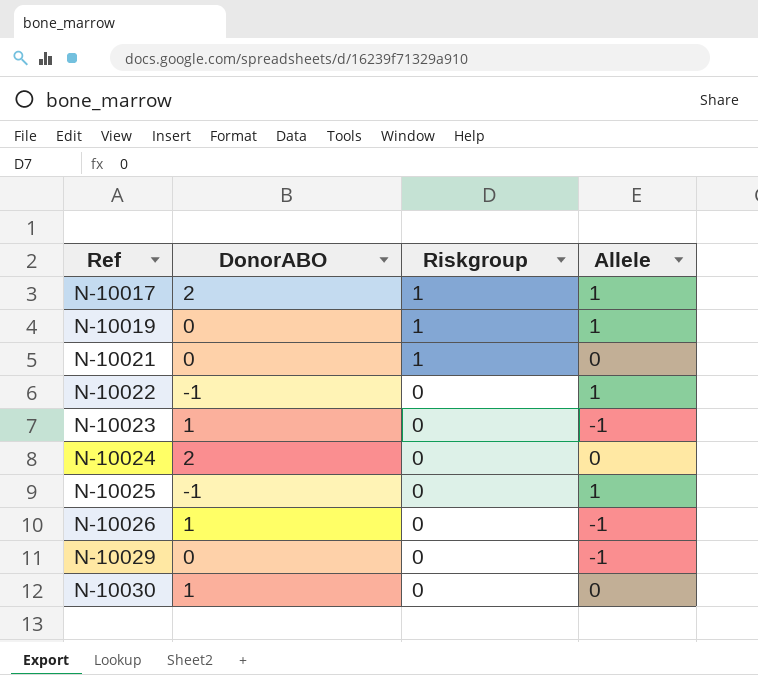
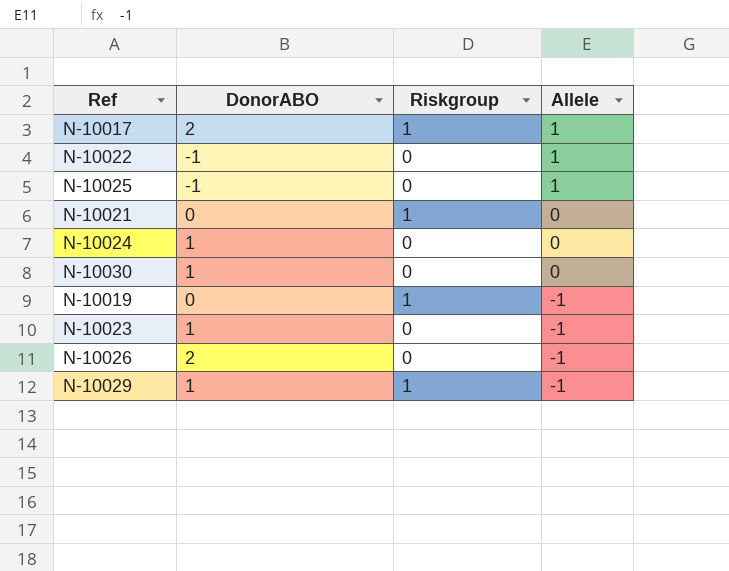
row order: Ref ascending -> Allele descending
N-10024 | DonorABO: 2 -> 1
N-10019 | Allele: 1 -> -1
N-10026 | DonorABO: 1 -> 2
N-10029 | DonorABO: 0 -> 1
N-10029 | Riskgroup: 0 -> 1

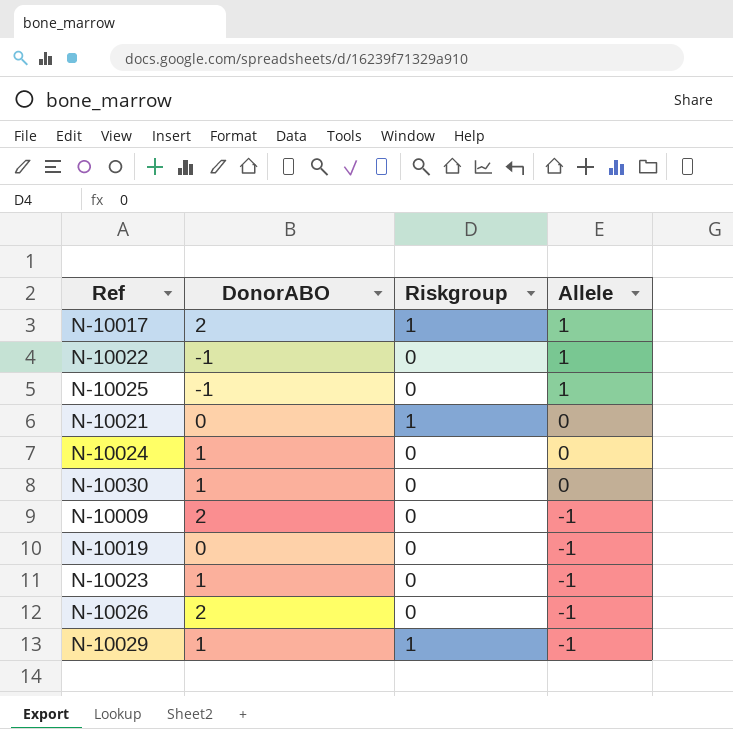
row N-10009: none -> 2 | 0 | -1
N-10019 | Riskgroup: 1 -> 0

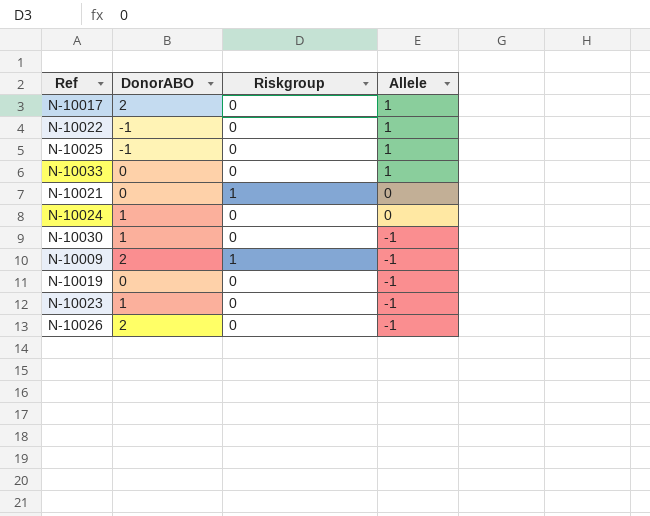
row N-10029: 1 | 1 | -1 -> none
N-10017 | Riskgroup: 1 -> 0
row N-10033: none -> 0 | 0 | 1
N-10030 | Allele: 0 -> -1
N-10009 | Riskgroup: 0 -> 1

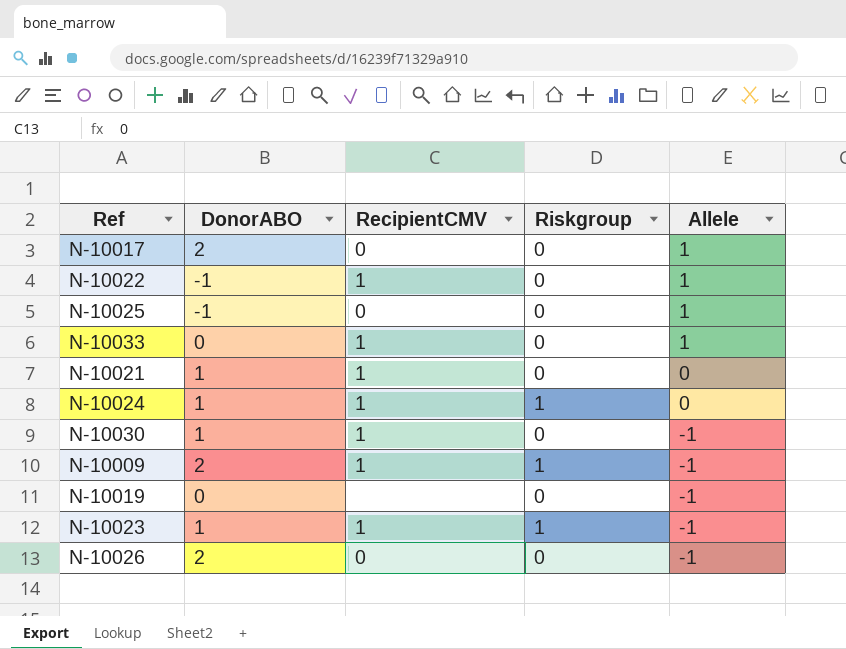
column RecipientCMV | position: none -> 3
N-10021 | DonorABO: 0 -> 1
N-10021 | Riskgroup: 1 -> 0
N-10024 | Riskgroup: 0 -> 1
N-10023 | Riskgroup: 0 -> 1

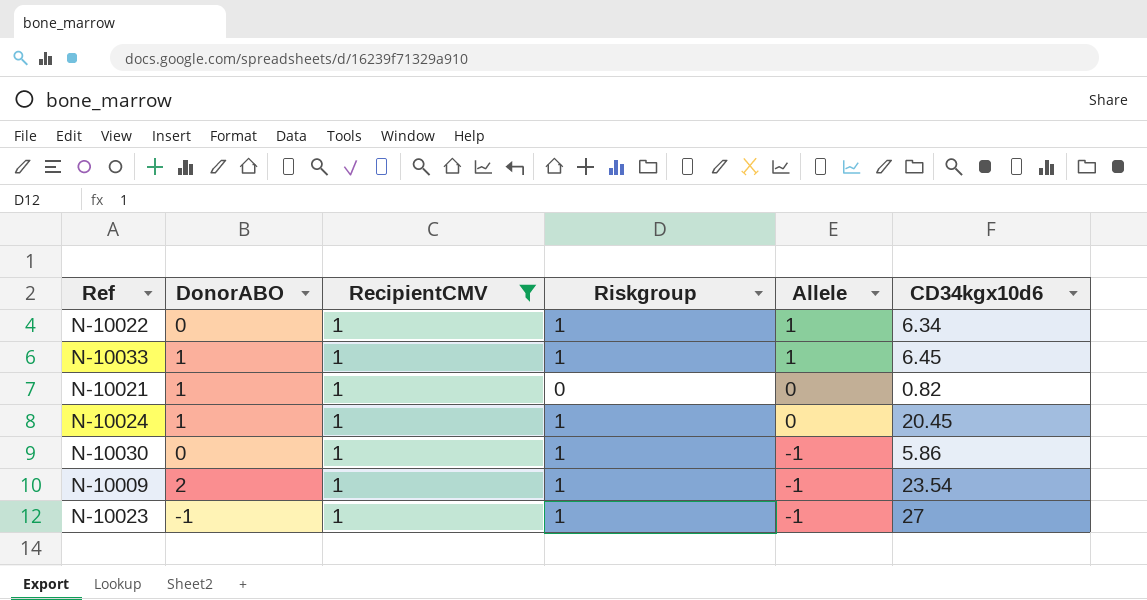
filter: none -> RecipientCMV = 1
column CD34kgx10d6 | position: none -> 6
N-10022 | DonorABO: -1 -> 0
N-10022 | Riskgroup: 0 -> 1
N-10033 | DonorABO: 0 -> 1
N-10033 | Riskgroup: 0 -> 1
N-10030 | DonorABO: 1 -> 0
N-10030 | Riskgroup: 0 -> 1
N-10023 | DonorABO: 1 -> -1

